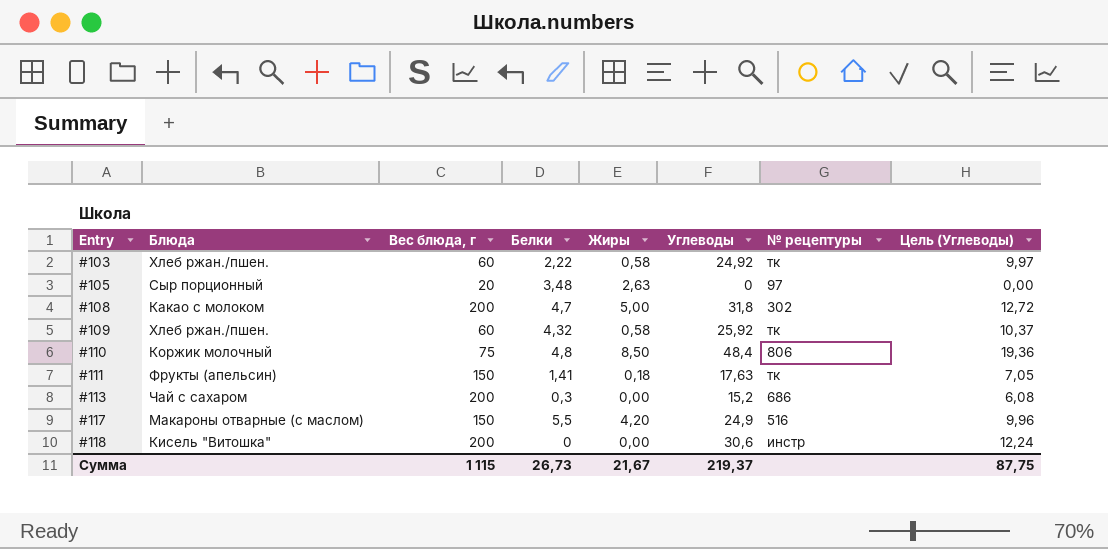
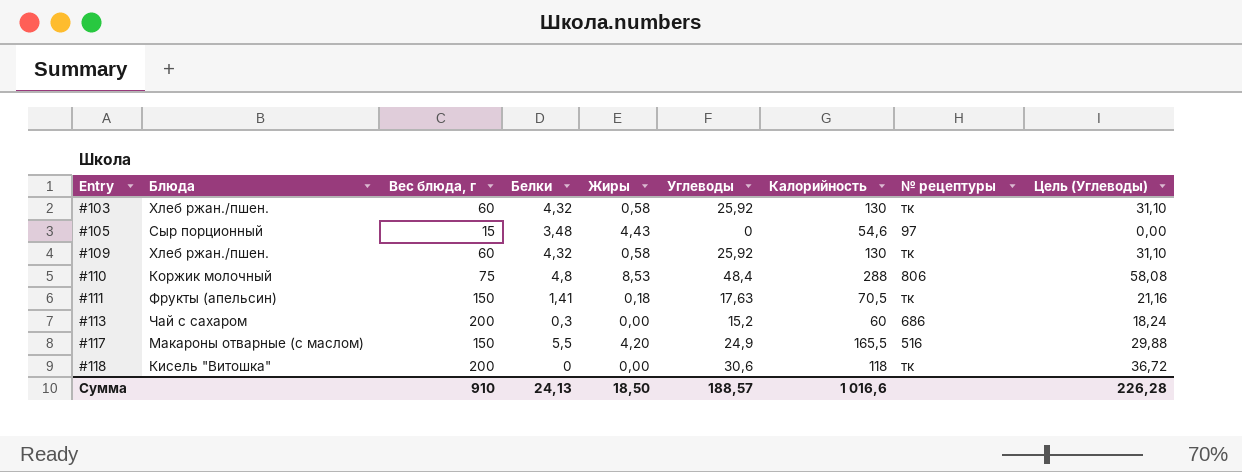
column Калорийность | position: none -> 7
column Цель (Углеводы) | formula: [Углеводы] * 0,4 -> [Углеводы] * 1,2
row #108: Какао с молоком | 200 | 4,7 | 5,00 | 31,8 | 302 | 12,72 -> none
#103 | Белки: 2,22 -> 4,32
#103 | Углеводы: 24,92 -> 25,92
#105 | Вес блюда, г: 20 -> 15
#105 | Жиры: 2,63 -> 4,43
#110 | Жиры: 8,50 -> 8,53
#118 | № рецептуры: инстр -> тк
Сумма | Вес блюда, г: 1 115 -> 910
Сумма | Белки: 26,73 -> 24,13
Сумма | Жиры: 21,67 -> 18,50
Сумма | Углеводы: 219,37 -> 188,57
Сумма | Цель (Углеводы): 87,75 -> 226,28

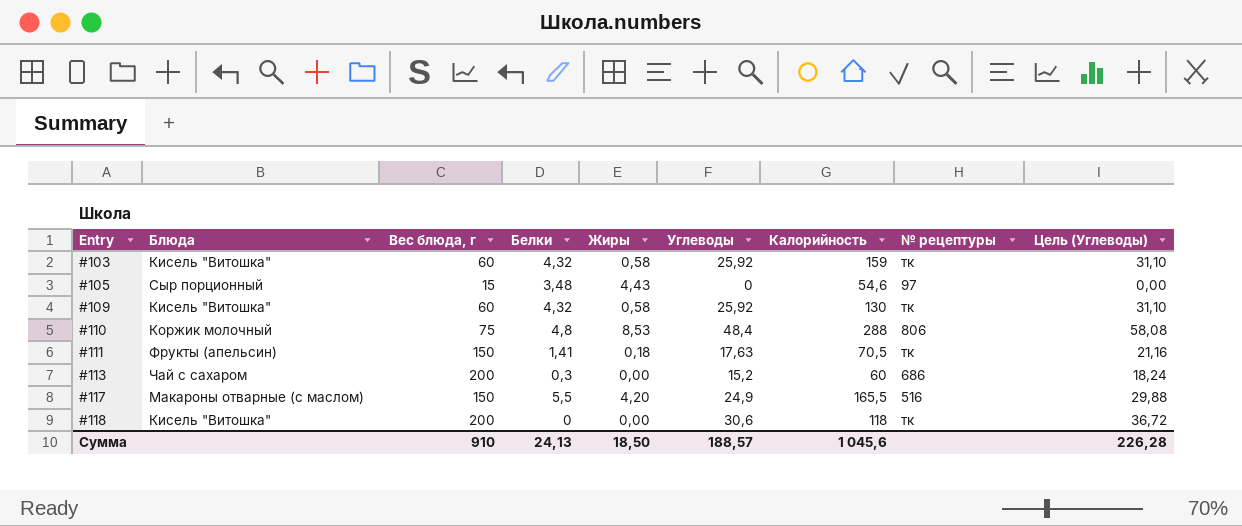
#103 | Блюда: Хлеб ржан./пшен. -> Кисель "Витошка"
#103 | Калорийность: 130 -> 159
#109 | Блюда: Хлеб ржан./пшен. -> Кисель "Витошка"
Сумма | Калорийность: 1 016,6 -> 1 045,6

